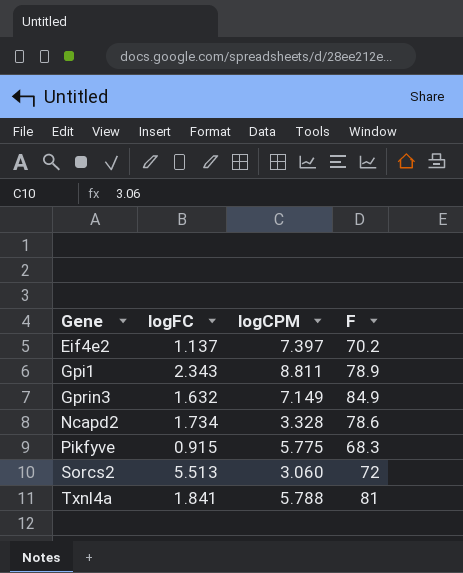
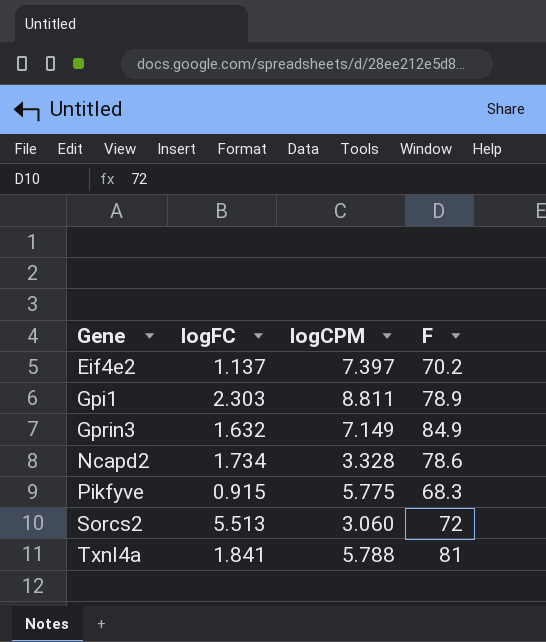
Gpi1 | logFC: 2.343 -> 2.303

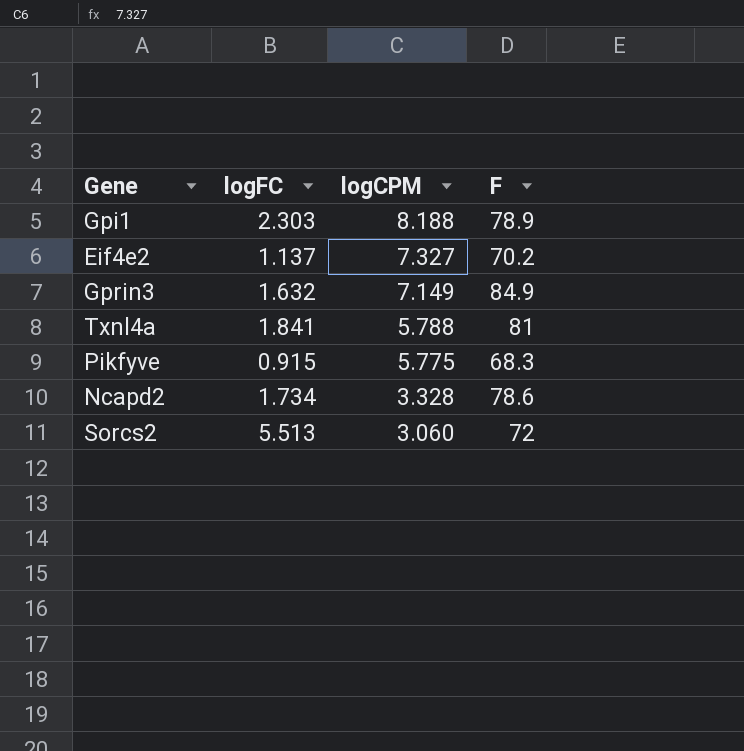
row order: Gene ascending -> logCPM descending
Gpi1 | logCPM: 8.811 -> 8.188
Eif4e2 | logCPM: 7.397 -> 7.327

